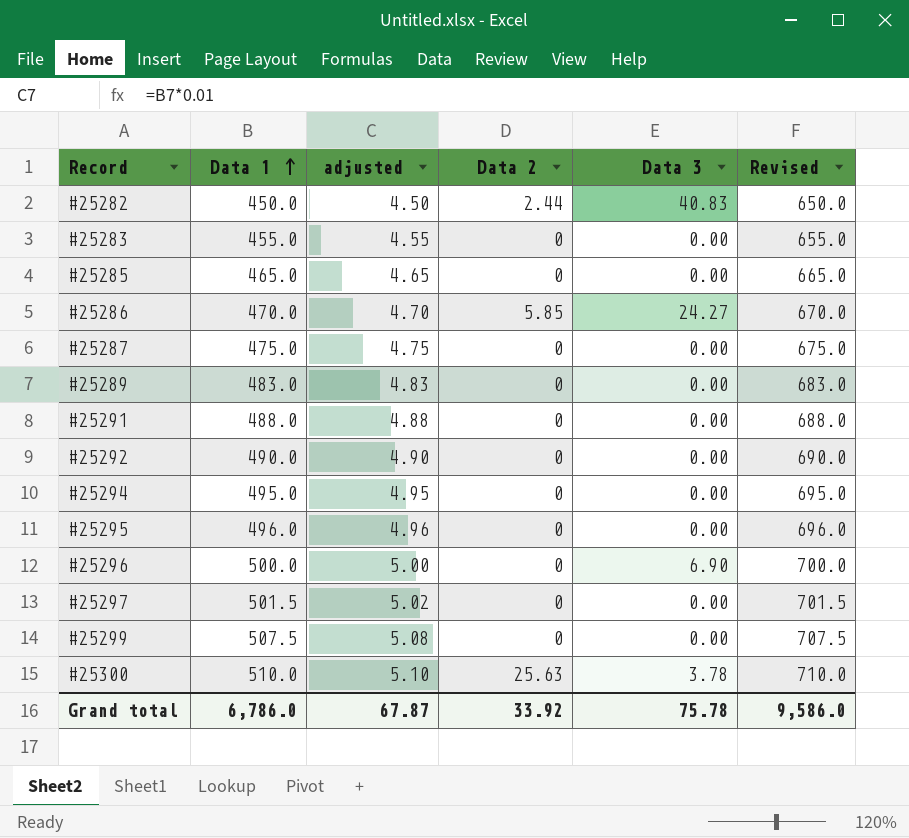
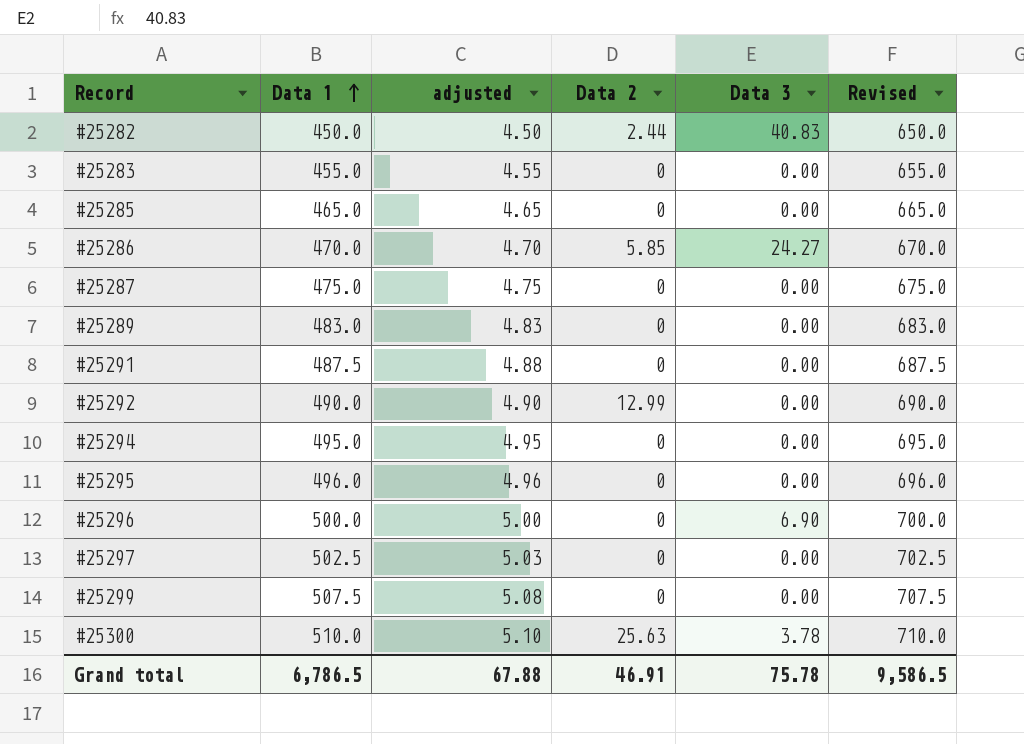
#25291 | Data 1: 488.0 -> 487.5
#25291 | Revised: 688.0 -> 687.5
#25292 | Data 2: 0 -> 12.99
#25297 | Data 1: 501.5 -> 502.5
#25297 | adjusted: 5.02 -> 5.03
#25297 | Revised: 701.5 -> 702.5
Grand total | Data 1: 6,786.0 -> 6,786.5
Grand total | adjusted: 67.87 -> 67.88
Grand total | Data 2: 33.92 -> 46.91
Grand total | Revised: 9,586.0 -> 9,586.5

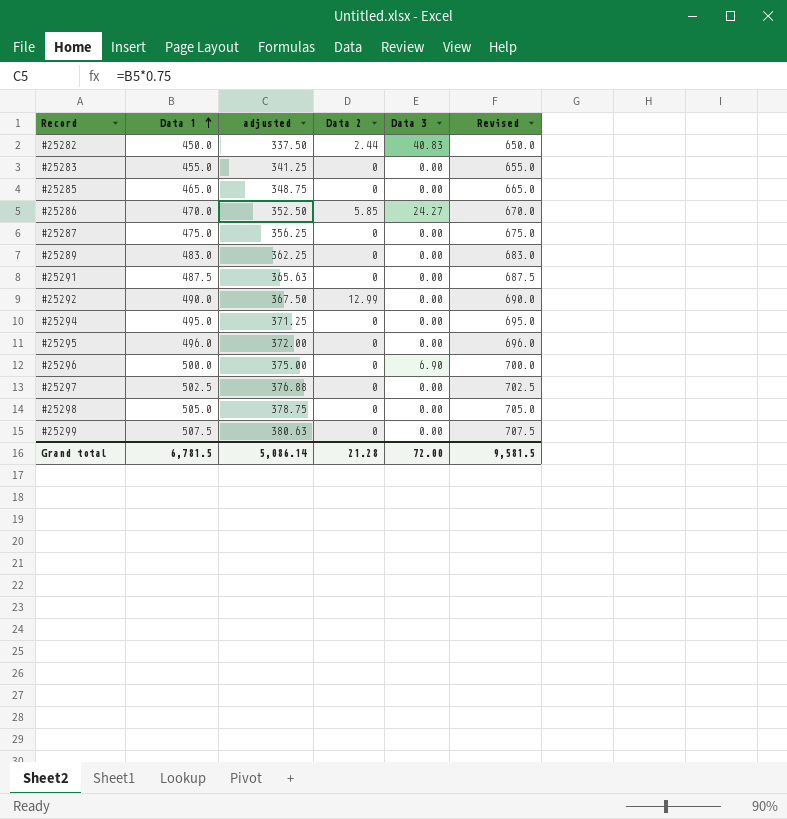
column adjusted | formula: [Data 1] * 0.01 -> [Data 1] * 0.75
row #25300: 510.0 | 5.10 | 25.63 | 3.78 | 710.0 -> none
row #25298: none -> 505.0 | 378.75 | 0 | 0.00 | 705.0
Grand total | Data 1: 6,786.5 -> 6,781.5
Grand total | adjusted: 67.88 -> 5,086.14
Grand total | Data 2: 46.91 -> 21.28
Grand total | Data 3: 75.78 -> 72.00
Grand total | Revised: 9,586.5 -> 9,581.5

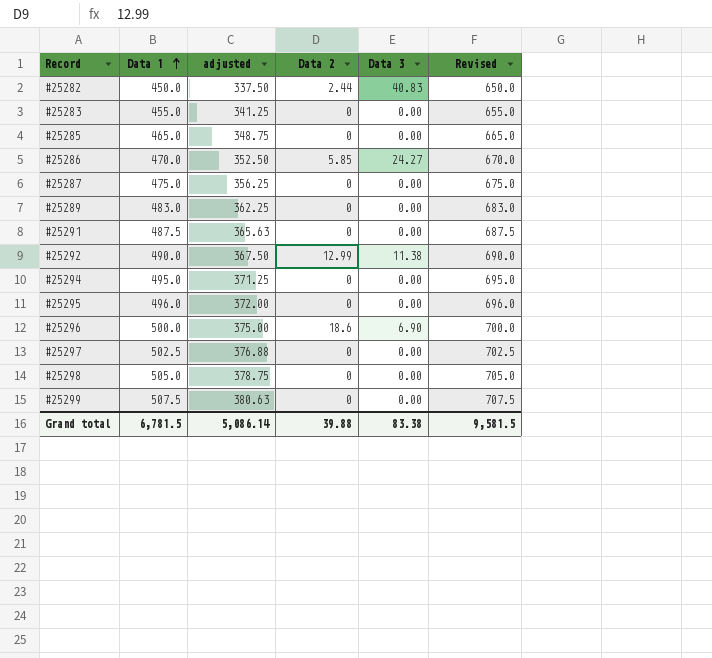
#25292 | Data 3: 0.00 -> 11.38
#25296 | Data 2: 0 -> 18.6
Grand total | Data 2: 21.28 -> 39.88
Grand total | Data 3: 72.00 -> 83.38

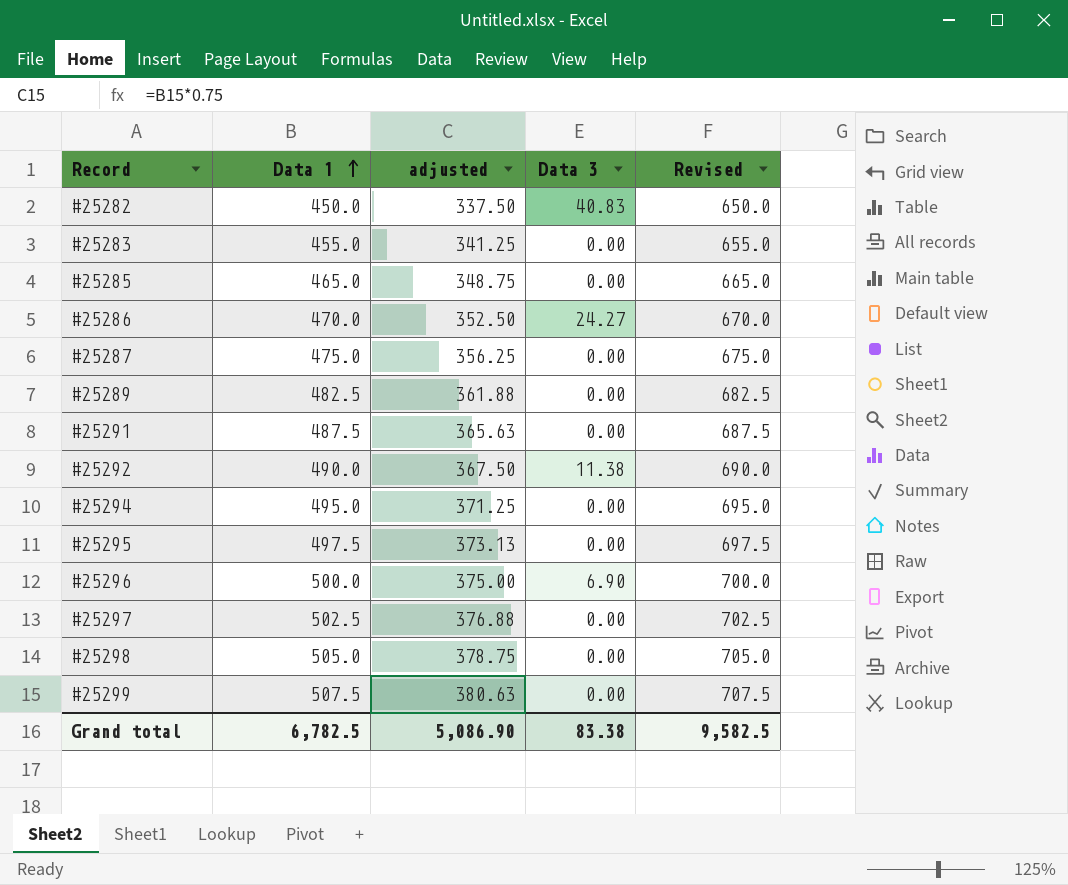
column Data 2 | position: 4 -> none
#25289 | Data 1: 483.0 -> 482.5
#25289 | adjusted: 362.25 -> 361.88
#25289 | Revised: 683.0 -> 682.5
#25295 | Data 1: 496.0 -> 497.5
#25295 | adjusted: 372.00 -> 373.13
#25295 | Revised: 696.0 -> 697.5
Grand total | Data 1: 6,781.5 -> 6,782.5
Grand total | adjusted: 5,086.14 -> 5,086.90
Grand total | Revised: 9,581.5 -> 9,582.5

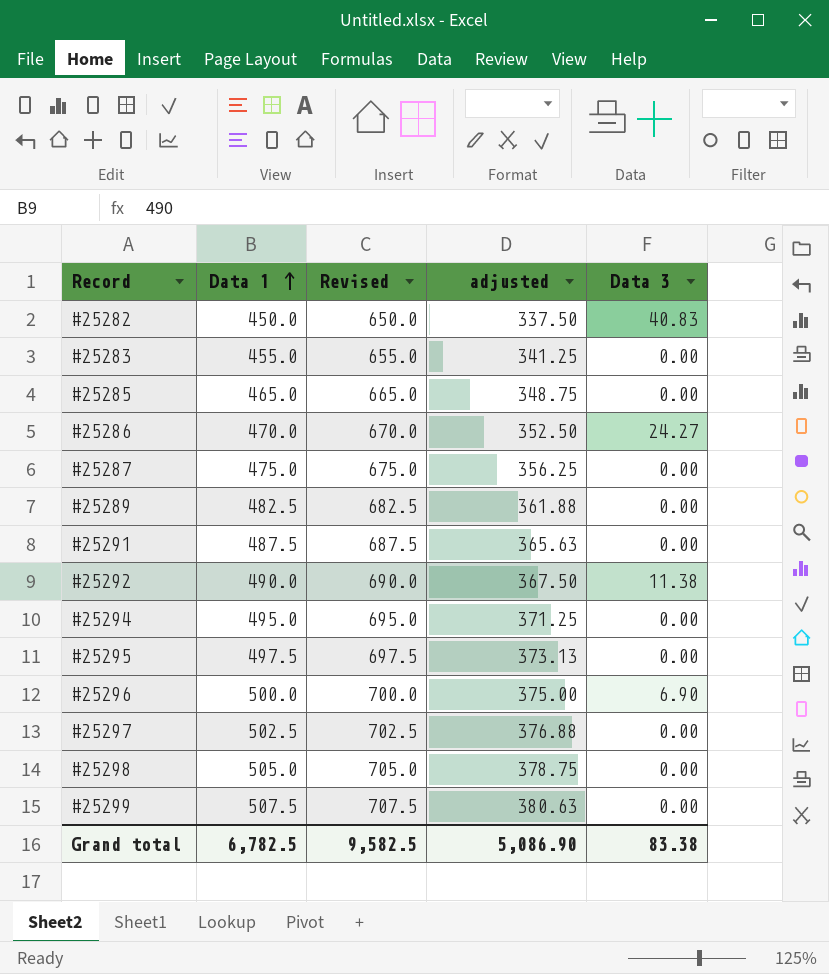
column Revised | position: 5 -> 3

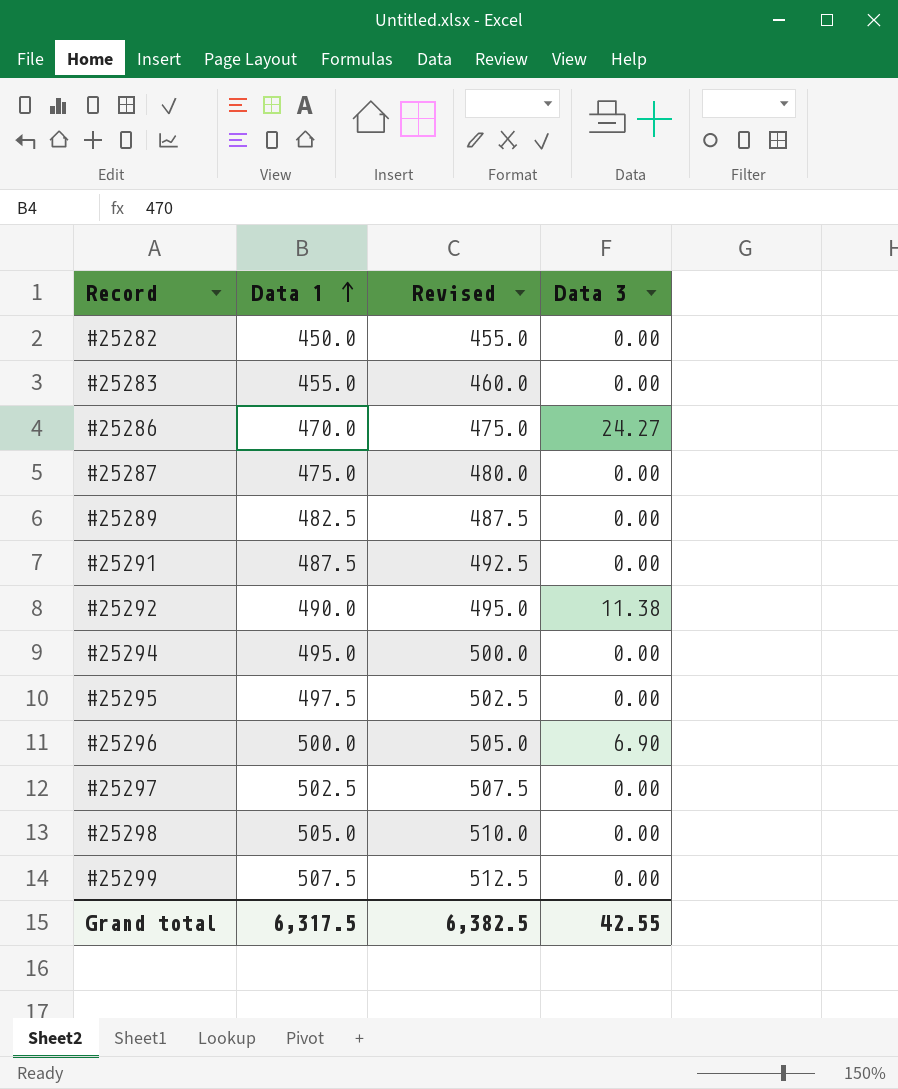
column adjusted | formula: [Data 1] * 0.75 -> none
column Revised | formula: [Data 1] + 200 -> [Data 1] + 5
row #25285: 465.0 | 665.0 | 348.75 | 0.00 -> none
#25282 | Data 3: 40.83 -> 0.00
Grand total | Data 1: 6,782.5 -> 6,317.5
Grand total | Revised: 9,582.5 -> 6,382.5
Grand total | Data 3: 83.38 -> 42.55

